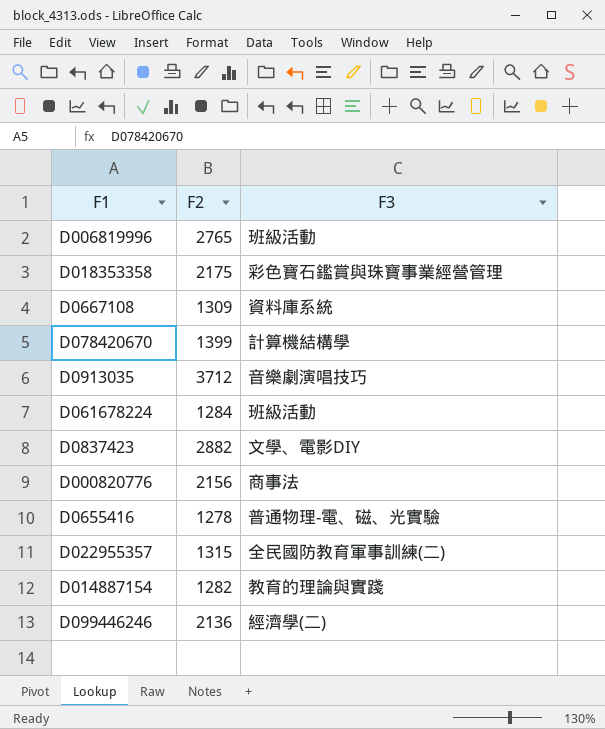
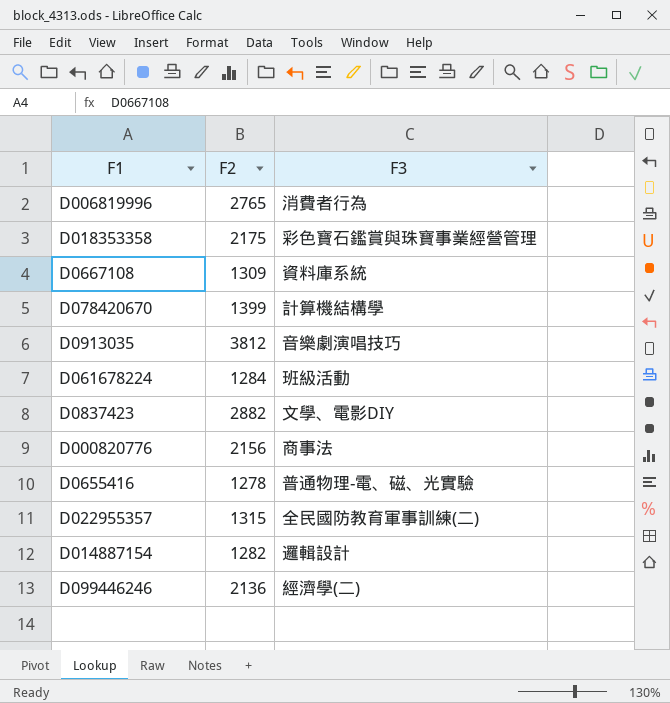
D006819996 | F3: 班級活動 -> 消費者行為
D0913035 | F2: 3712 -> 3812
D014887154 | F3: 教育的理論與實踐 -> 邏輯設計

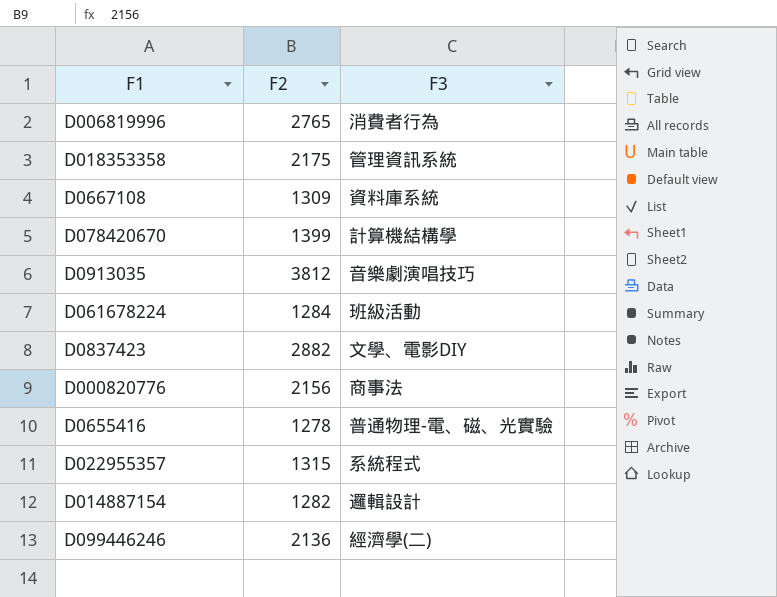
D018353358 | F3: 彩色寶石鑑賞與珠寶事業經營管理 -> 管理資訊系統
D022955357 | F3: 全民國防教育軍事訓練(二) -> 系統程式

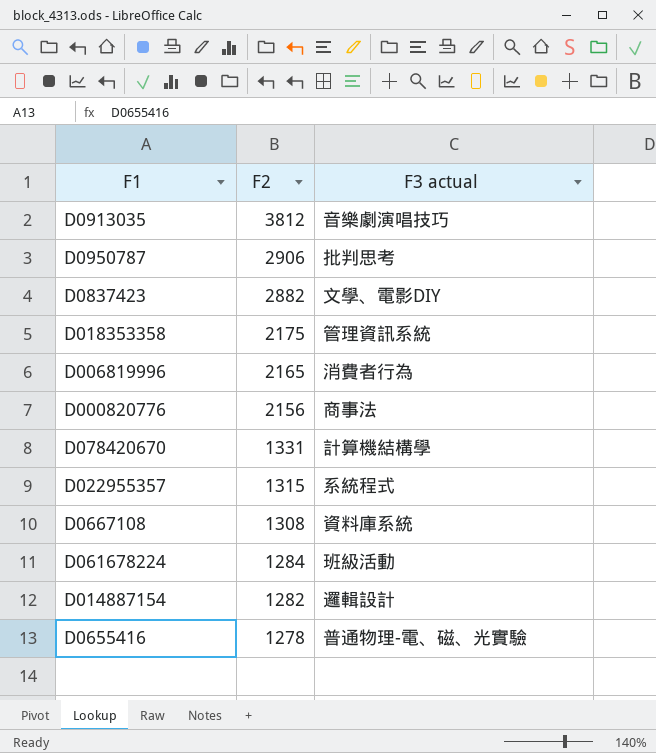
row order: none -> F2 descending
column name: F3 -> F3 actual
row D099446246: 2136 | 經濟學(二) -> none
row D0950787: none -> 2906 | 批判思考
D006819996 | F2: 2765 -> 2165
D078420670 | F2: 1399 -> 1331
D0667108 | F2: 1309 -> 1308

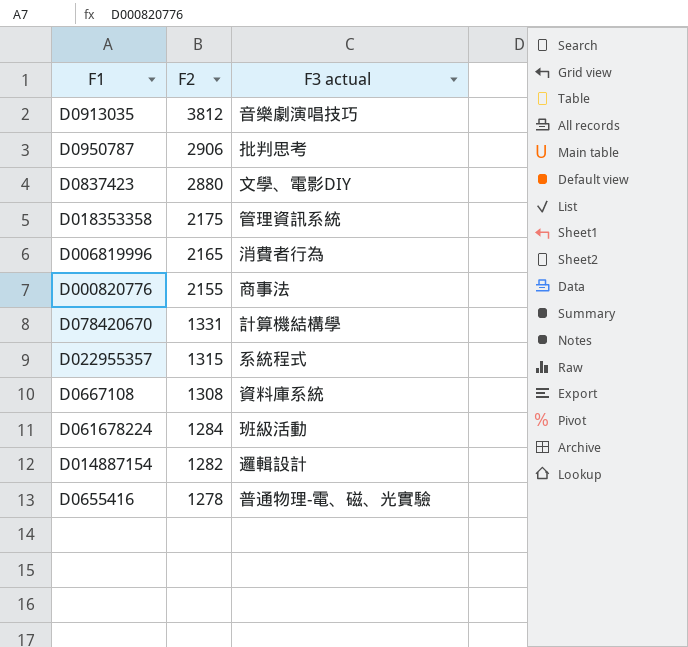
D0837423 | F2: 2882 -> 2880
D000820776 | F2: 2156 -> 2155

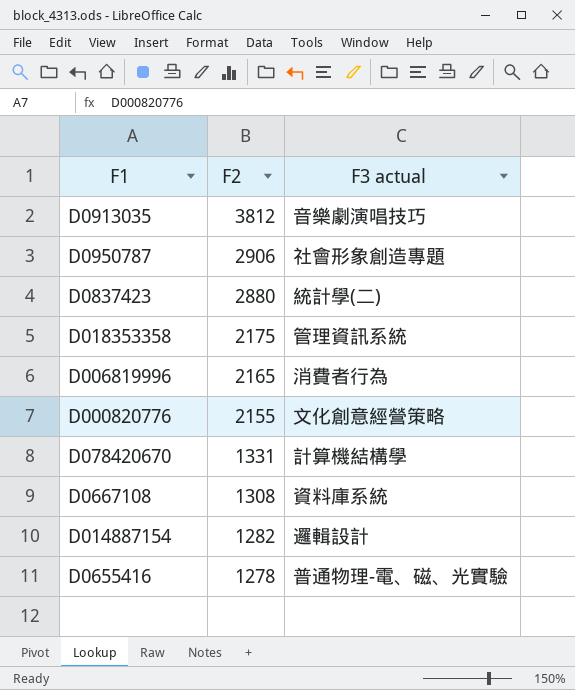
row D022955357: 1315 | 系統程式 -> none
row D061678224: 1284 | 班級活動 -> none
D0950787 | F3 actual: 批判思考 -> 社會形象創造專題
D0837423 | F3 actual: 文學、電影DIY -> 統計學(二)
D000820776 | F3 actual: 商事法 -> 文化創意經營策略

